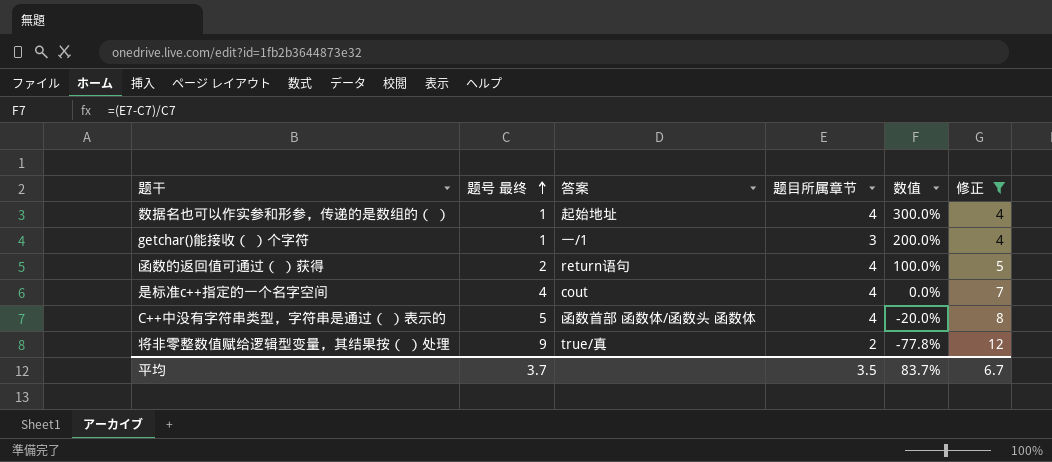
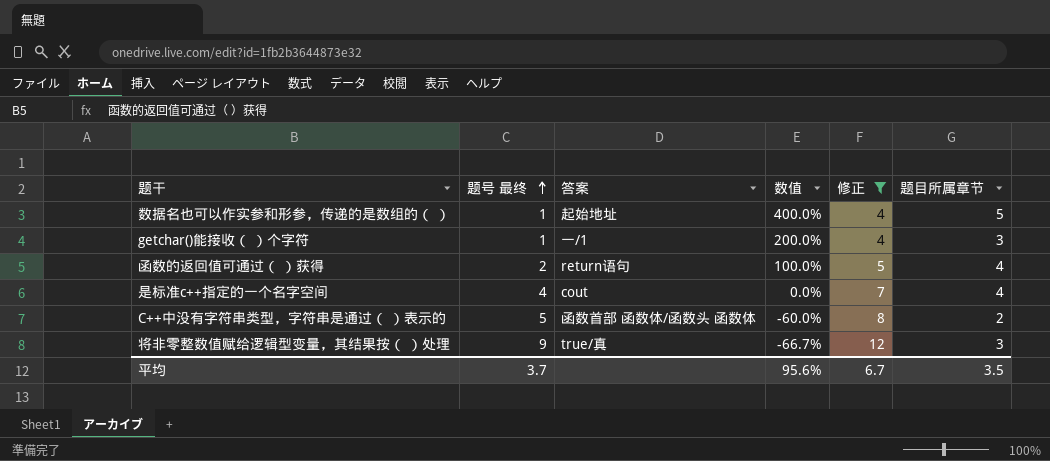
column 题目所属章节 | position: 4 -> 6
数据名也可以作实参和形参，传递的是数组的（ ） | 数值: 300.0% -> 400.0%
数据名也可以作实参和形参，传递的是数组的（ ） | 题目所属章节: 4 -> 5
C++中没有字符串类型，字符串是通过（ ）表示的 | 数值: -20.0% -> -60.0%
C++中没有字符串类型，字符串是通过（ ）表示的 | 题目所属章节: 4 -> 2
将非零整数值赋给逻辑型变量，其结果按（ ）处理 | 数值: -77.8% -> -66.7%
将非零整数值赋给逻辑型变量，其结果按（ ）处理 | 题目所属章节: 2 -> 3
平均 | 数值: 83.7% -> 95.6%

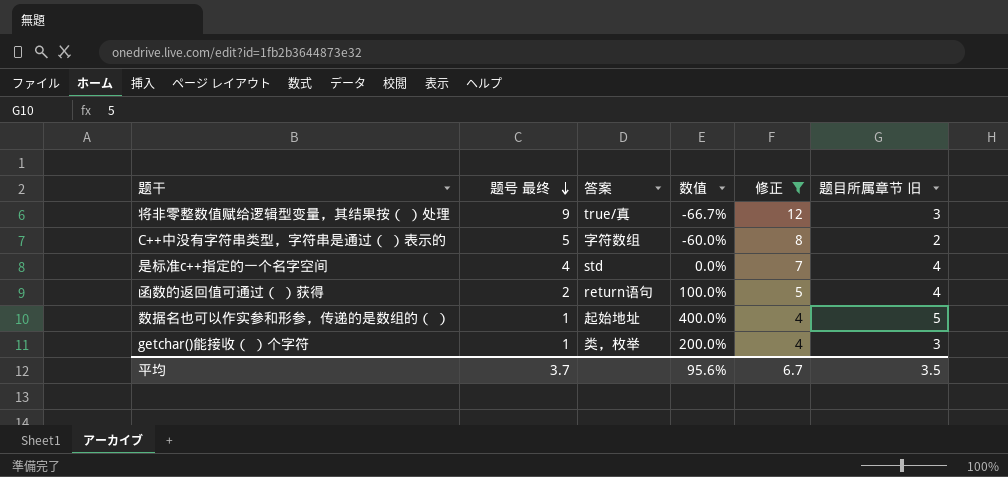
row order: 题号 最终 ascending -> 题号 最终 descending
column name: 题目所属章节 -> 题目所属章节 旧
C++中没有字符串类型，字符串是通过（ ）表示的 | 答案: 函数首部 函数体/函数头 函数体 -> 字符数组
是标准c++指定的一个名字空间 | 答案: cout -> std
getchar()能接收（ ）个字符 | 答案: 一/1 -> 类，枚举

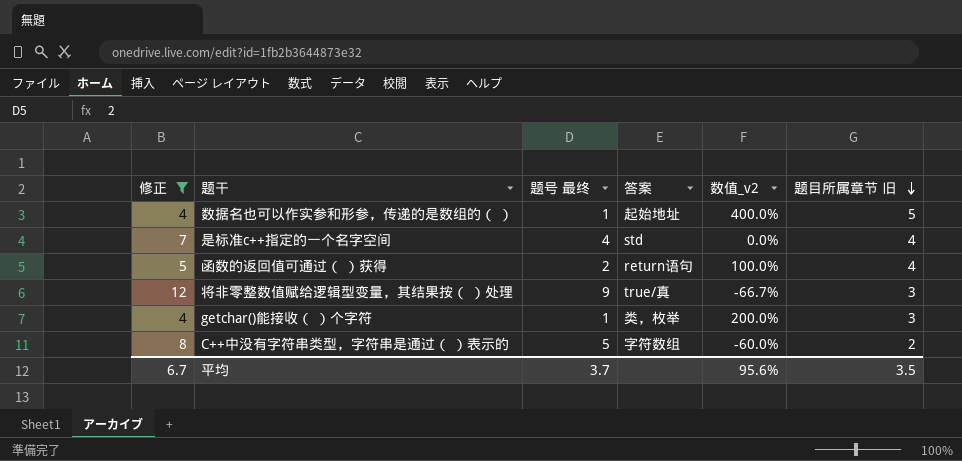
row order: 题号 最终 descending -> 题目所属章节 旧 descending
column 修正 | position: 5 -> 1
column name: 数值 -> 数值_v2

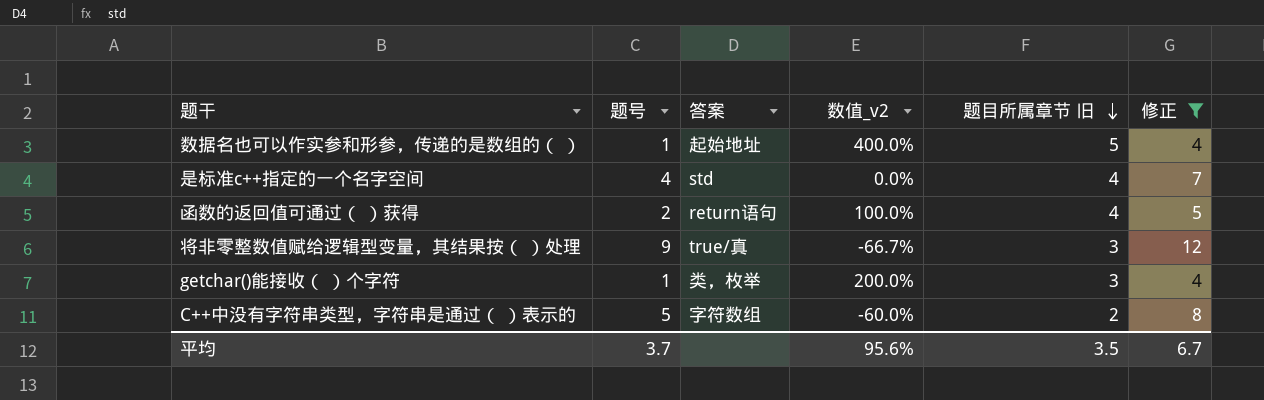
column name: 题号 最终 -> 题号
column 修正 | position: 1 -> 6

